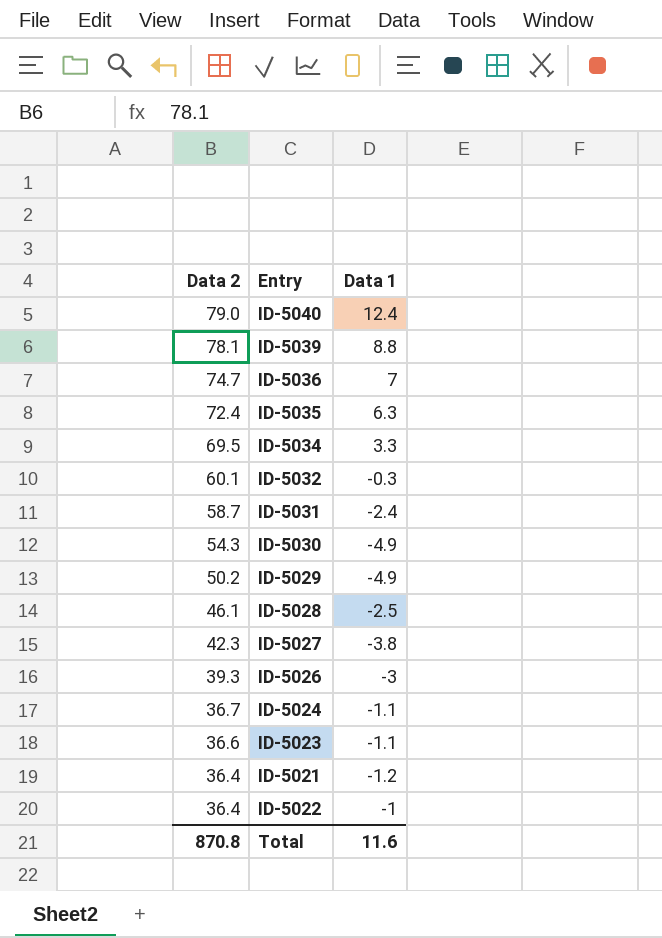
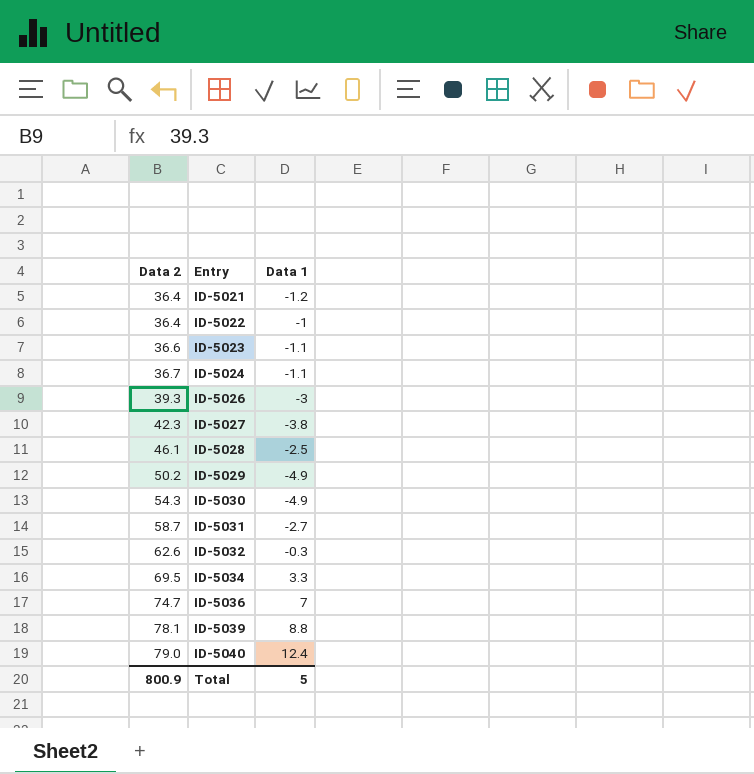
row order: Data 2 descending -> Data 2 ascending
row ID-5035: 72.4 | 6.3 -> none
ID-5031 | Data 1: -2.4 -> -2.7
ID-5032 | Data 2: 60.1 -> 62.6
Total | Data 2: 870.8 -> 800.9
Total | Data 1: 11.6 -> 5

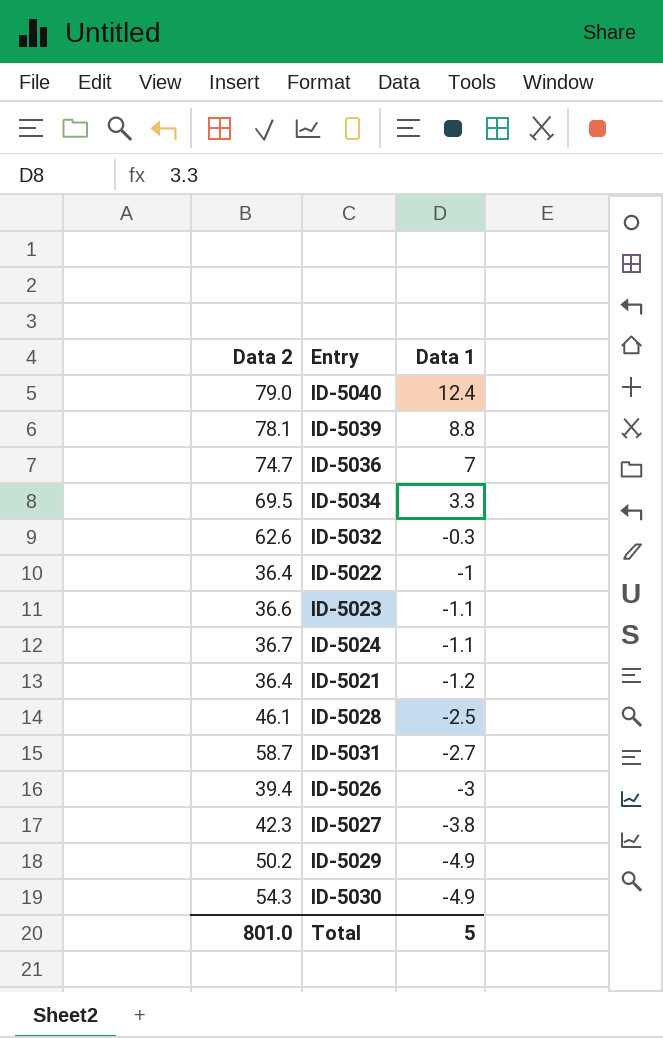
row order: Data 2 ascending -> Data 1 descending
ID-5026 | Data 2: 39.3 -> 39.4
Total | Data 2: 800.9 -> 801.0

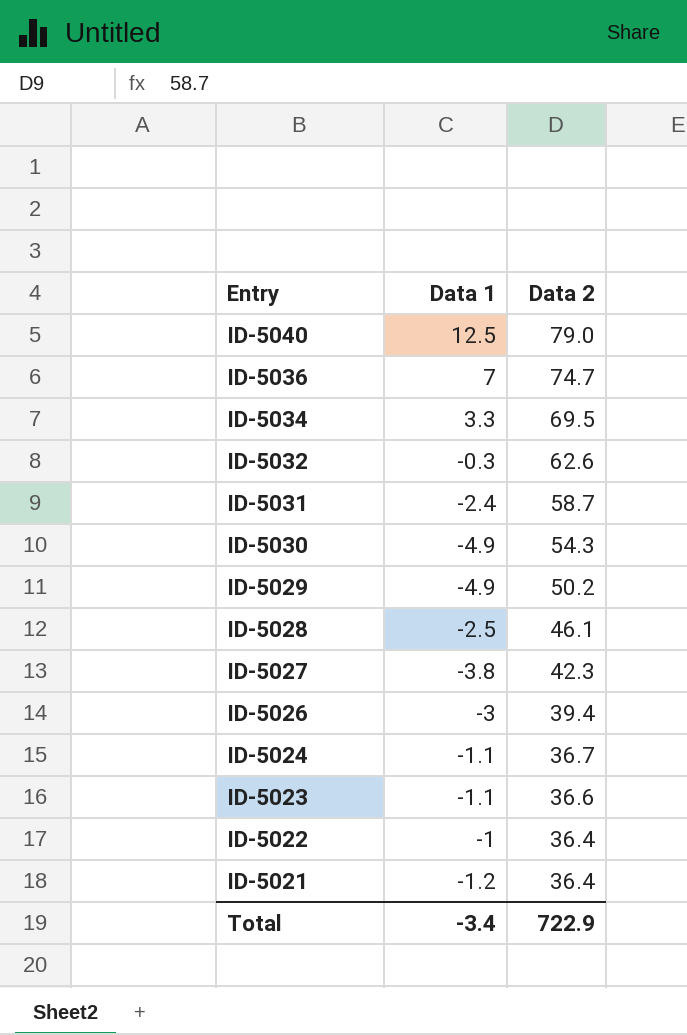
row order: Data 1 descending -> Entry descending
column Data 2 | position: 1 -> 3
row ID-5039: 78.1 | 8.8 -> none
ID-5040 | Data 1: 12.4 -> 12.5
ID-5031 | Data 1: -2.7 -> -2.4
Total | Data 1: 5 -> -3.4
Total | Data 2: 801.0 -> 722.9

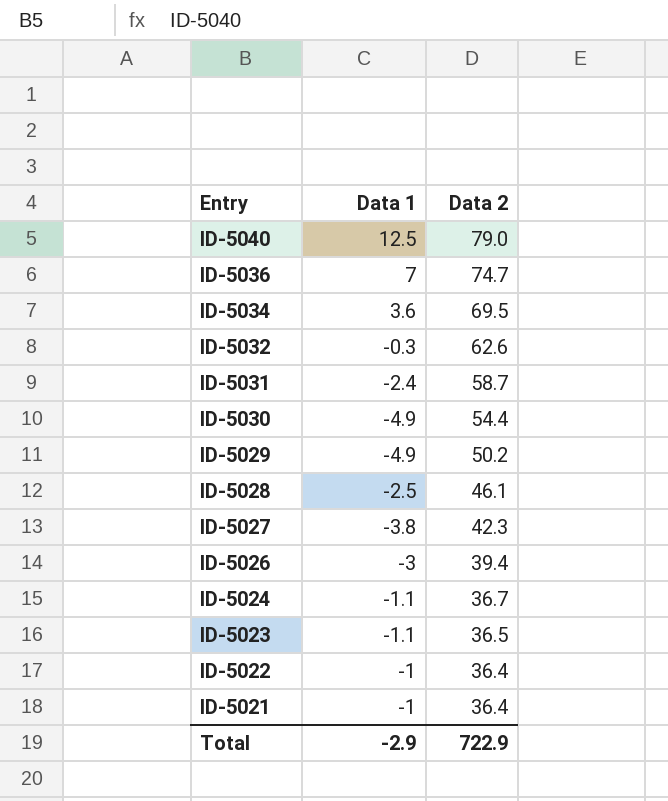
ID-5034 | Data 1: 3.3 -> 3.6
ID-5030 | Data 2: 54.3 -> 54.4
ID-5023 | Data 2: 36.6 -> 36.5
ID-5021 | Data 1: -1.2 -> -1
Total | Data 1: -3.4 -> -2.9

